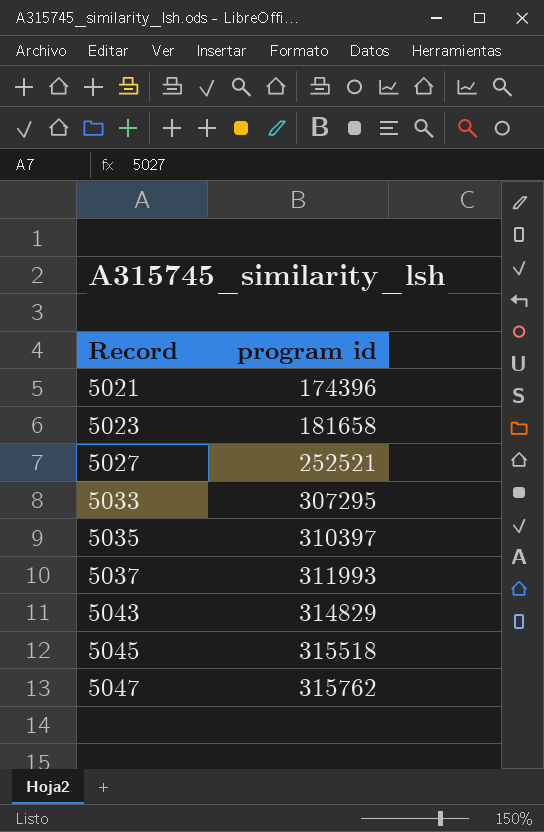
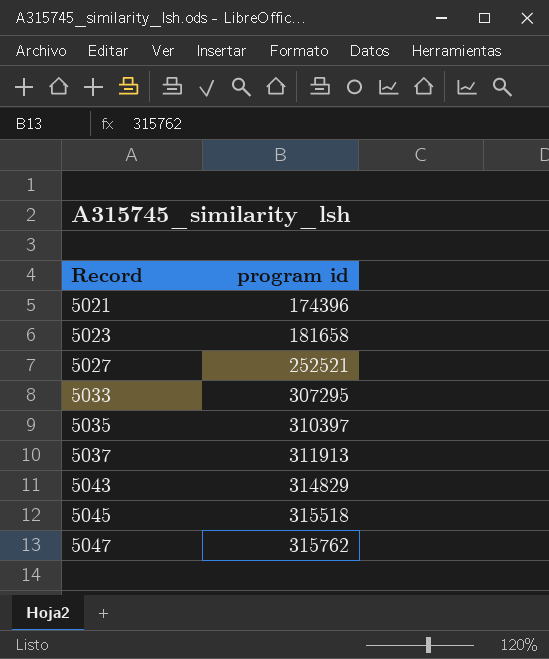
5037 | program id: 311993 -> 311913

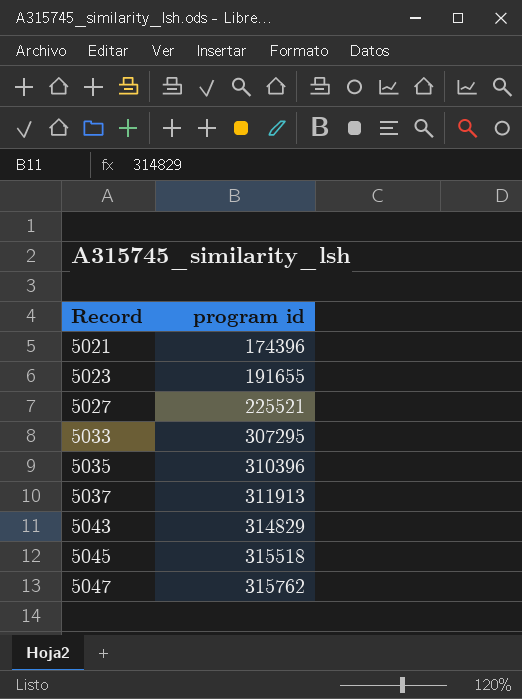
5023 | program id: 181658 -> 191655
5027 | program id: 252521 -> 225521
5035 | program id: 310397 -> 310396

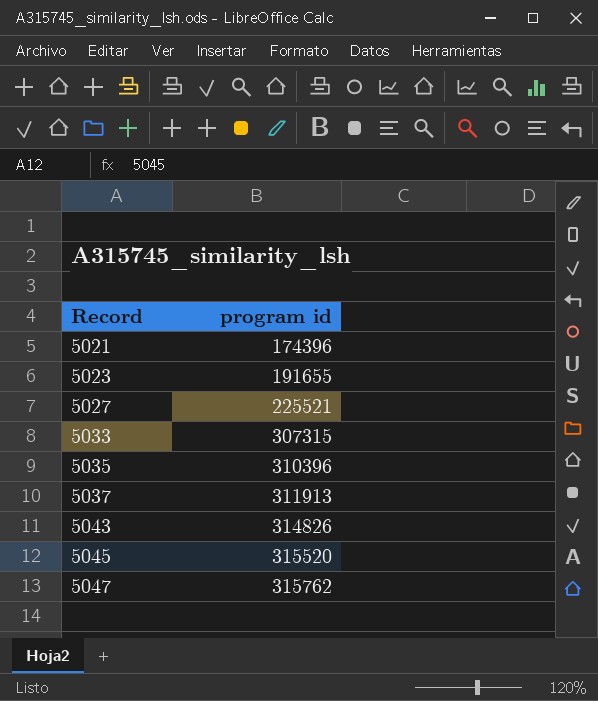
5033 | program id: 307295 -> 307315
5043 | program id: 314829 -> 314826
5045 | program id: 315518 -> 315520

